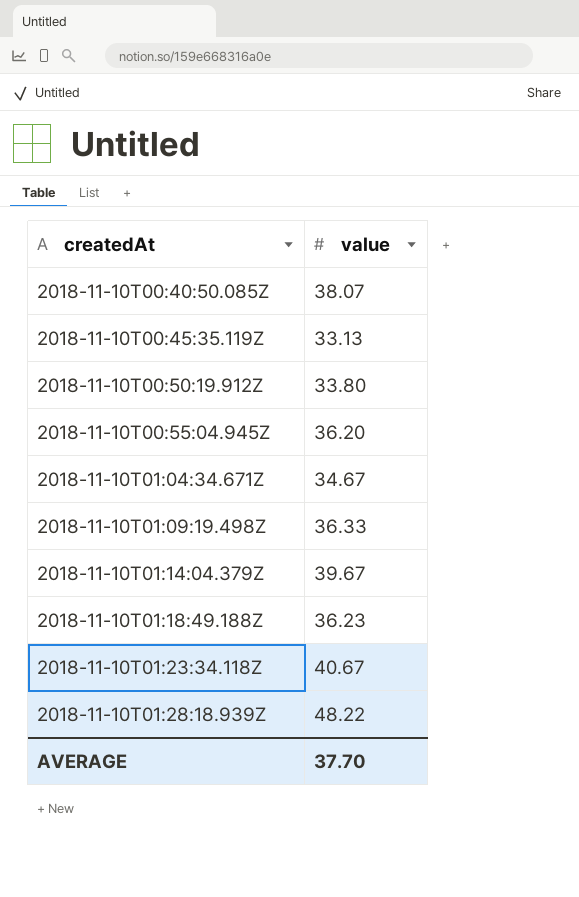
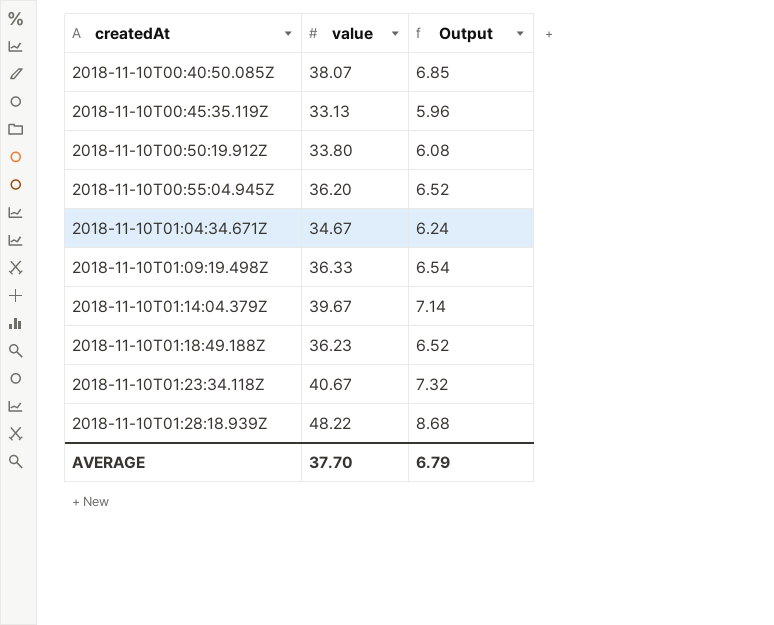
column Output | formula: none -> [value] * 0.18

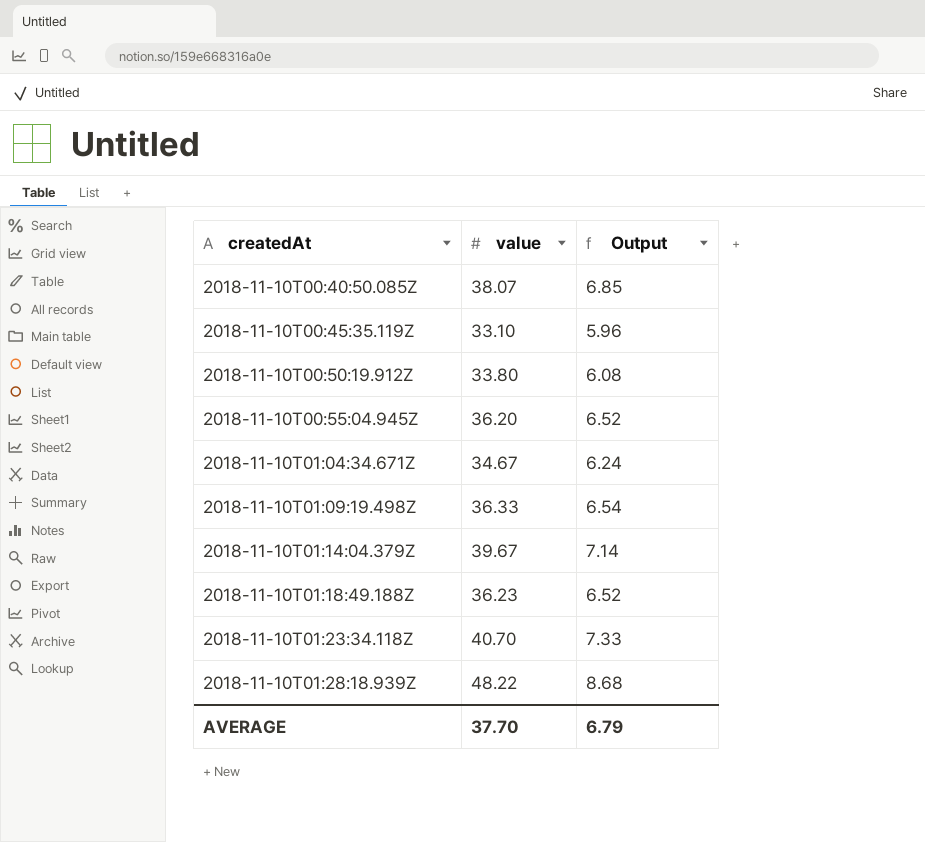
2018-11-10T00:45:35.119Z | value: 33.13 -> 33.10
2018-11-10T01:23:34.118Z | value: 40.67 -> 40.70
2018-11-10T01:23:34.118Z | Output: 7.32 -> 7.33

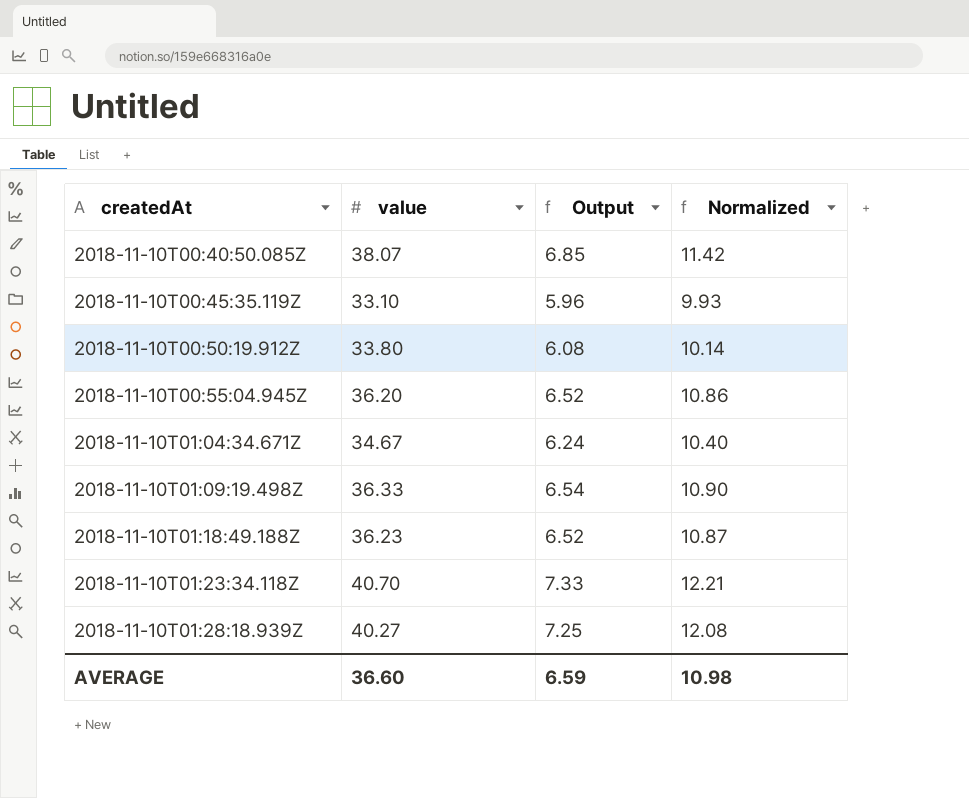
column Normalized | formula: none -> [value] * 0.3
row 2018-11-10T01:14:04.379Z: 39.67 | 7.14 -> none
2018-11-10T01:28:18.939Z | value: 48.22 -> 40.27
2018-11-10T01:28:18.939Z | Output: 8.68 -> 7.25
AVERAGE | value: 37.70 -> 36.60
AVERAGE | Output: 6.79 -> 6.59

